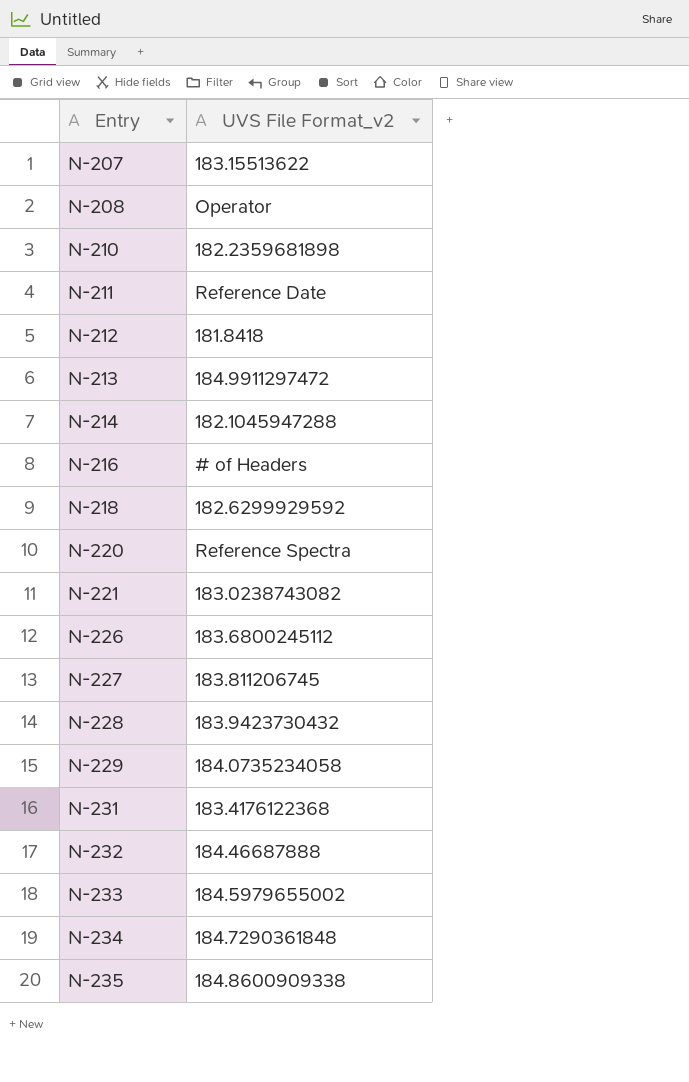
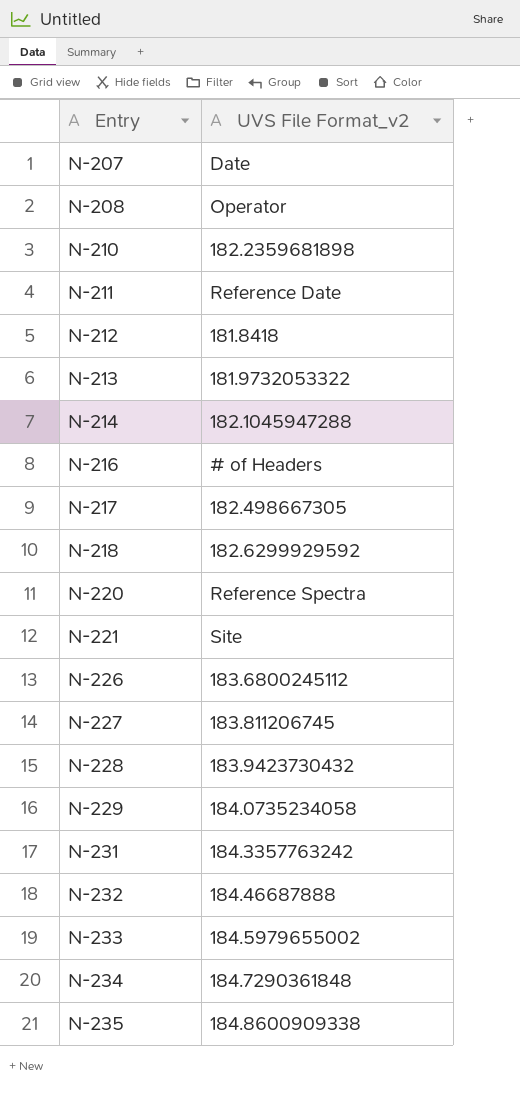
N-207 | UVS File Format_v2: 183.15513622 -> Date
N-213 | UVS File Format_v2: 184.9911297472 -> 181.9732053322
row N-217: none -> 182.498667305
N-221 | UVS File Format_v2: 183.0238743082 -> Site
N-231 | UVS File Format_v2: 183.4176122368 -> 184.3357763242

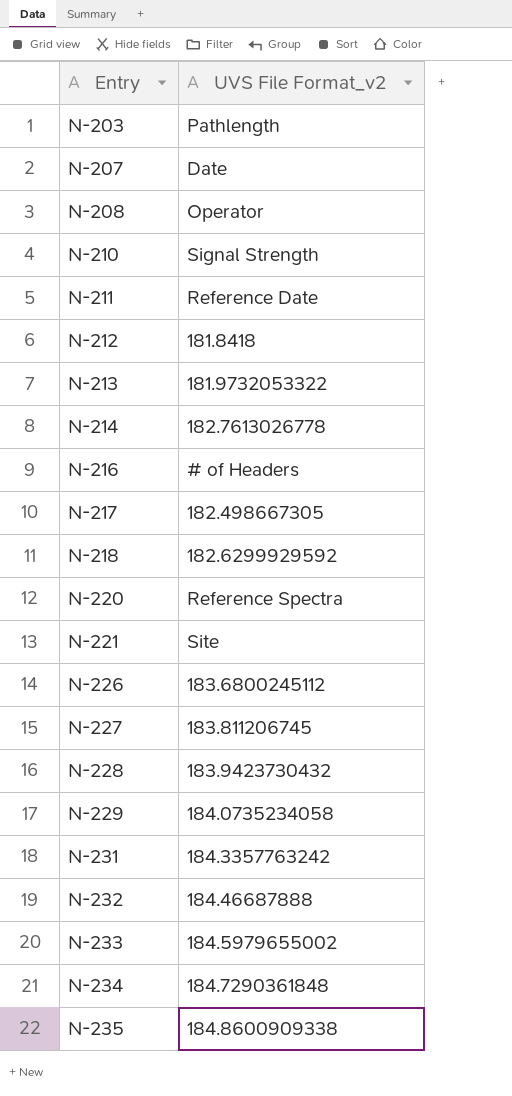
row N-203: none -> Pathlength
N-210 | UVS File Format_v2: 182.2359681898 -> Signal Strength
N-214 | UVS File Format_v2: 182.1045947288 -> 182.7613026778

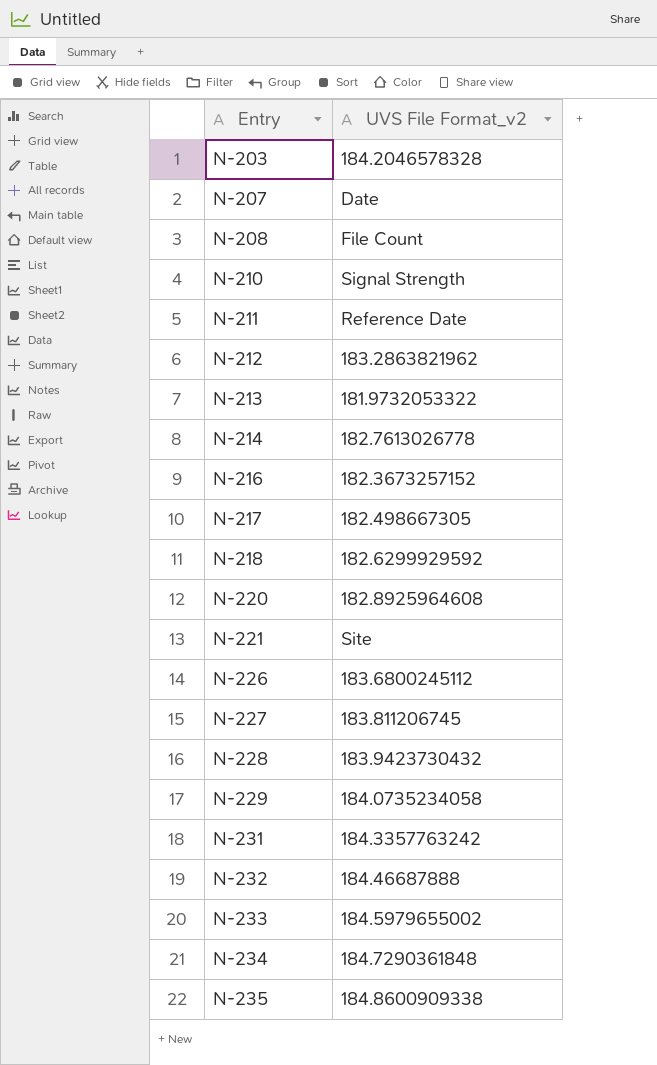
N-203 | UVS File Format_v2: Pathlength -> 184.2046578328
N-208 | UVS File Format_v2: Operator -> File Count
N-212 | UVS File Format_v2: 181.8418 -> 183.2863821962
N-216 | UVS File Format_v2: # of Headers -> 182.3673257152
N-220 | UVS File Format_v2: Reference Spectra -> 182.8925964608

